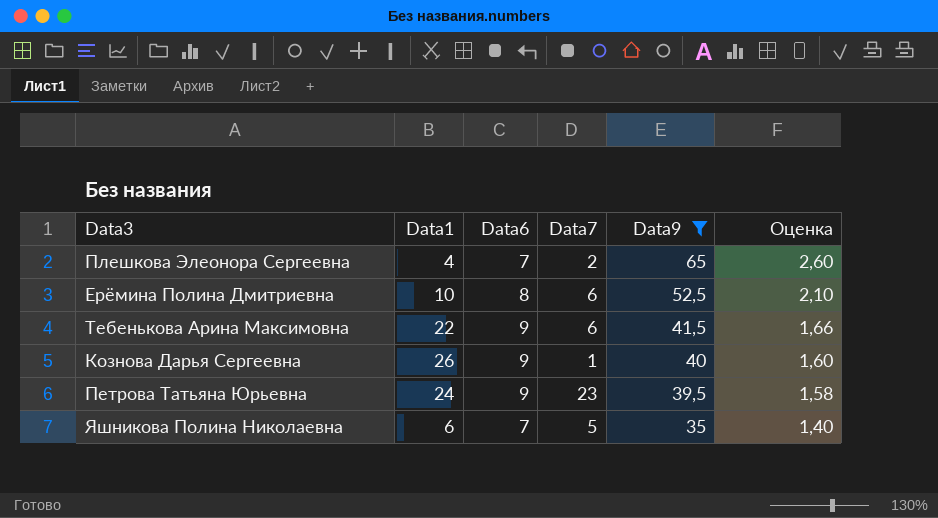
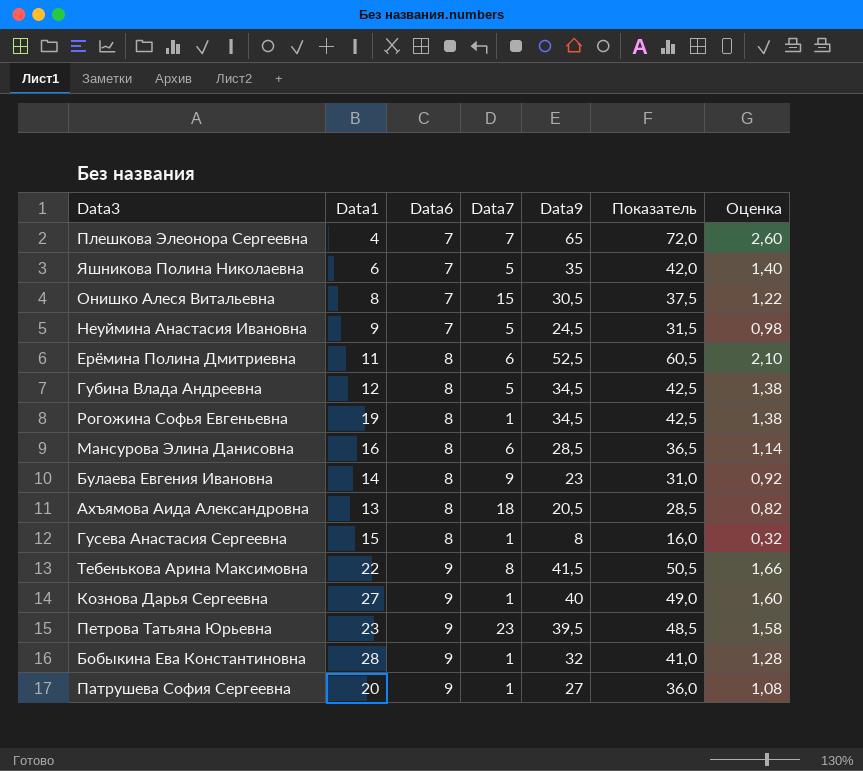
filter: Data9 >= 35 -> none
row order: Data9 descending -> Data6 ascending
column Показатель | formula: none -> [Data6] + [Data9]
Плешкова Элеонора Сергеевна | Data7: 2 -> 7
Ерёмина Полина Дмитриевна | Data1: 10 -> 11
Тебенькова Арина Максимовна | Data7: 6 -> 8
Кознова Дарья Сергеевна | Data1: 26 -> 27
Петрова Татьяна Юрьевна | Data1: 24 -> 23

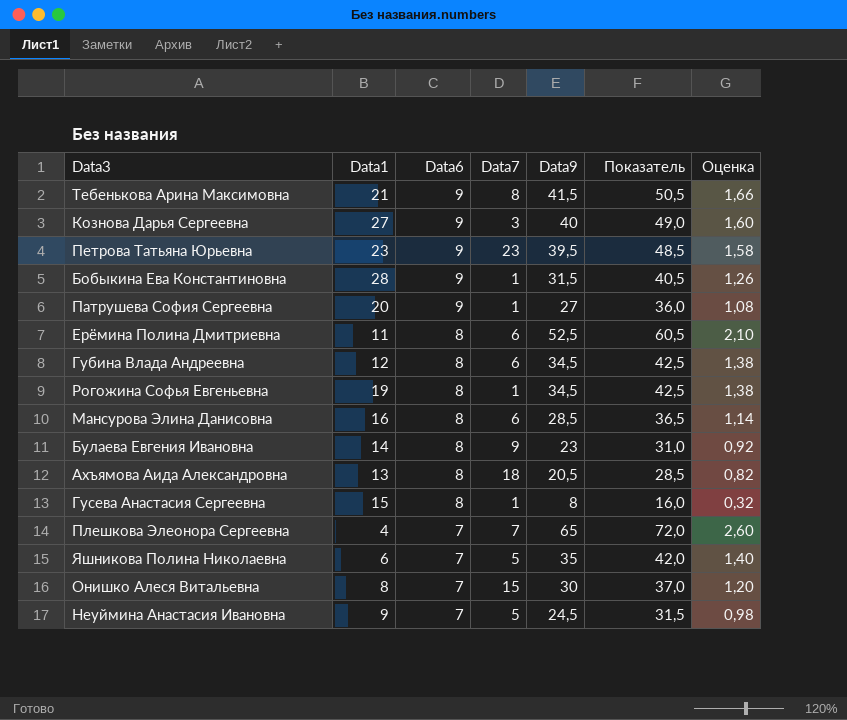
row order: Data6 ascending -> Data6 descending
Тебенькова Арина Максимовна | Data1: 22 -> 21
Кознова Дарья Сергеевна | Data7: 1 -> 3
Бобыкина Ева Константиновна | Data9: 32 -> 31,5
Бобыкина Ева Константиновна | Показатель: 41,0 -> 40,5
Бобыкина Ева Константиновна | Оценка: 1,28 -> 1,26
Губина Влада Андреевна | Data7: 5 -> 6
Онишко Алеся Витальевна | Data9: 30,5 -> 30
Онишко Алеся Витальевна | Показатель: 37,5 -> 37,0
Онишко Алеся Витальевна | Оценка: 1,22 -> 1,20

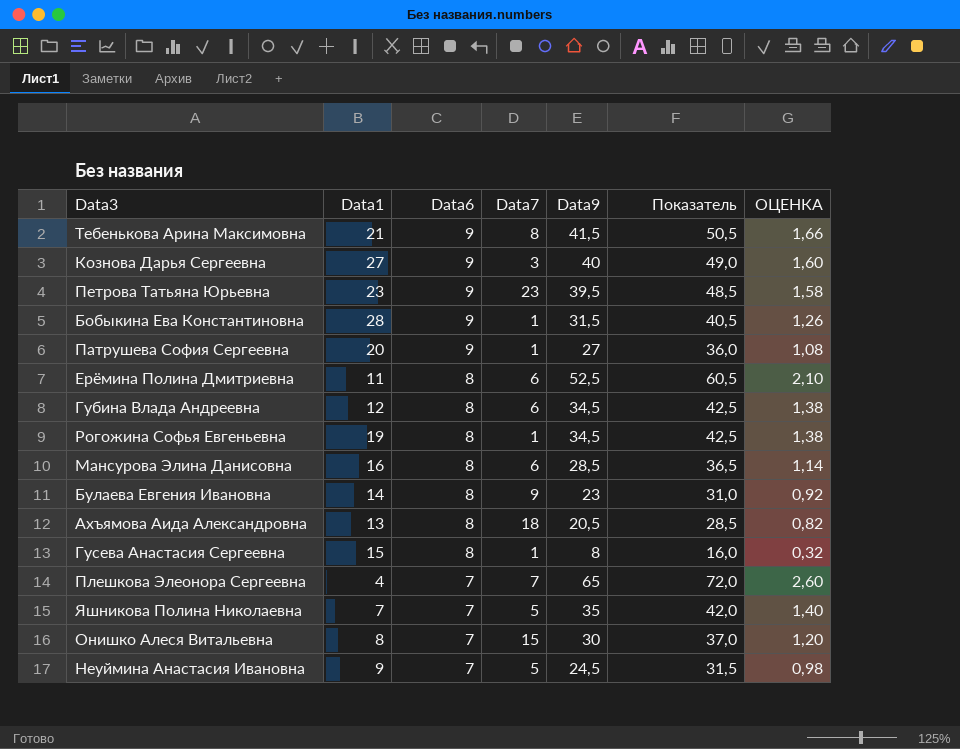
column name: Оценка -> ОЦЕНКА
Яшникова Полина Николаевна | Data1: 6 -> 7

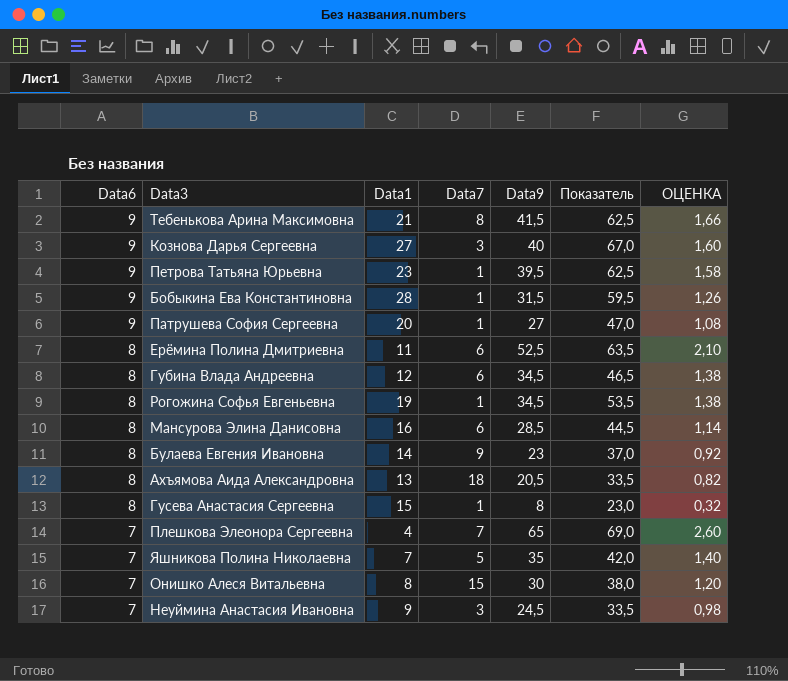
column Data6 | position: 3 -> 1
column Показатель | formula: [Data6] + [Data9] -> [Data1] + [Data9]
Петрова Татьяна Юрьевна | Data7: 23 -> 1
Неуймина Анастасия Ивановна | Data7: 5 -> 3

